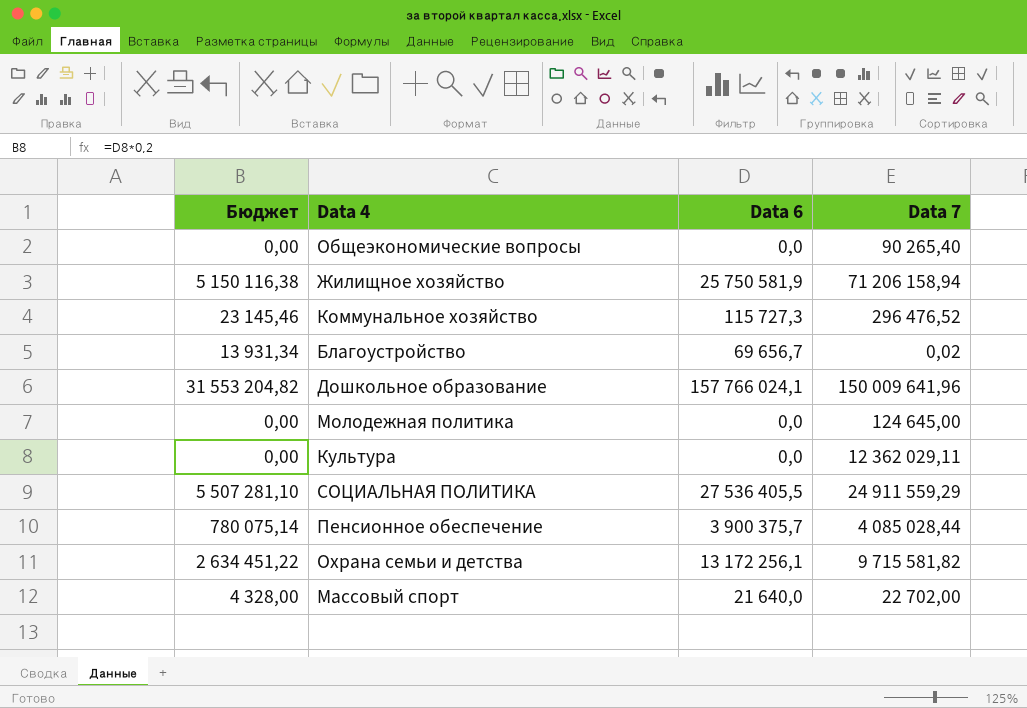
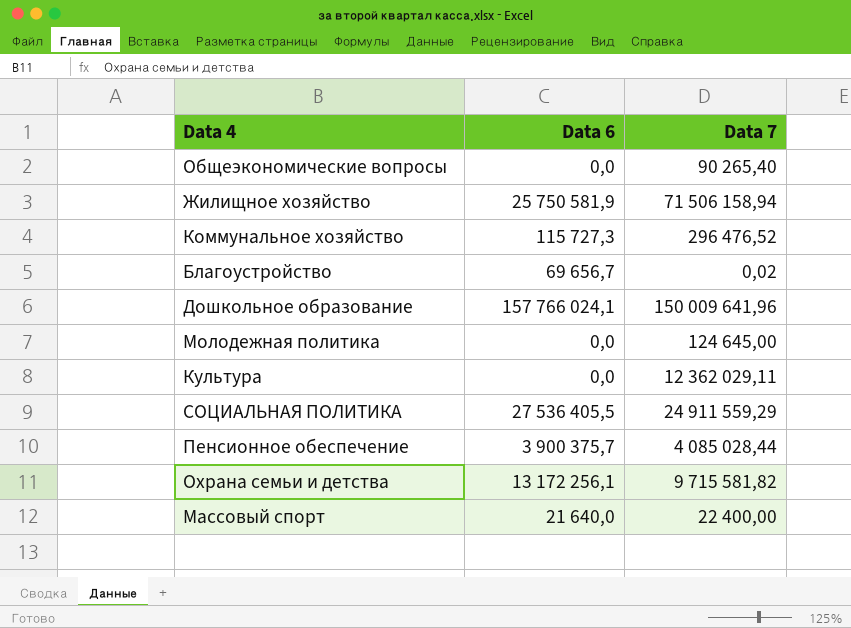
column Бюджет | formula: [Data 6] * 0,2 -> none
Жилищное хозяйство | Data 7: 71 206 158,94 -> 71 506 158,94
Массовый спорт | Data 7: 22 702,00 -> 22 400,00

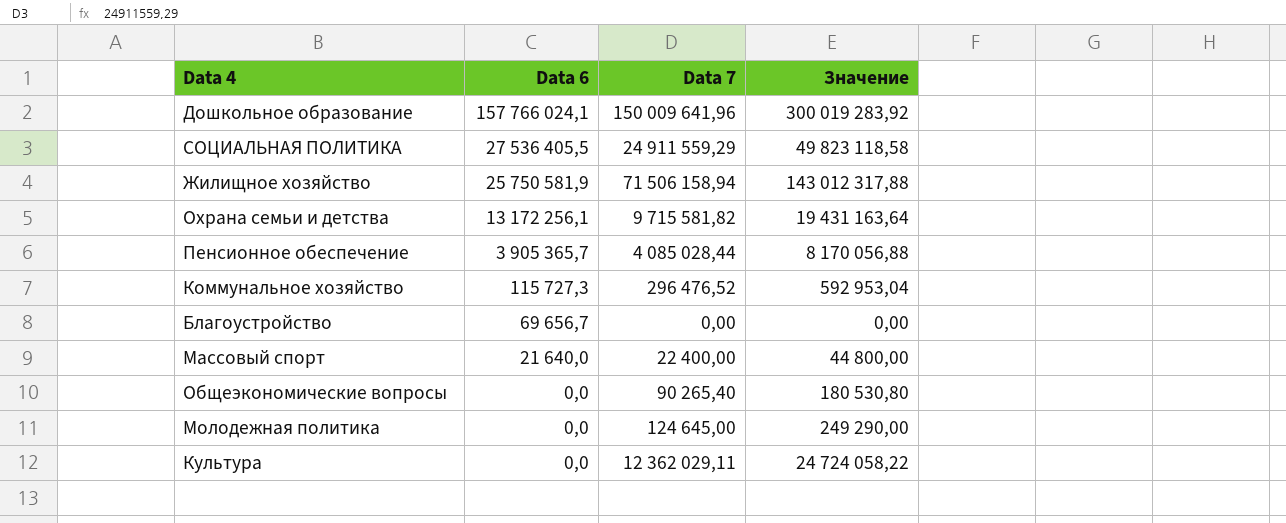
row order: none -> Data 6 descending
column Значение | formula: none -> [Data 7] * 2
Пенсионное обеспечение | Data 6: 3 900 375,7 -> 3 905 365,7
Благоустройство | Data 7: 0,02 -> 0,00

